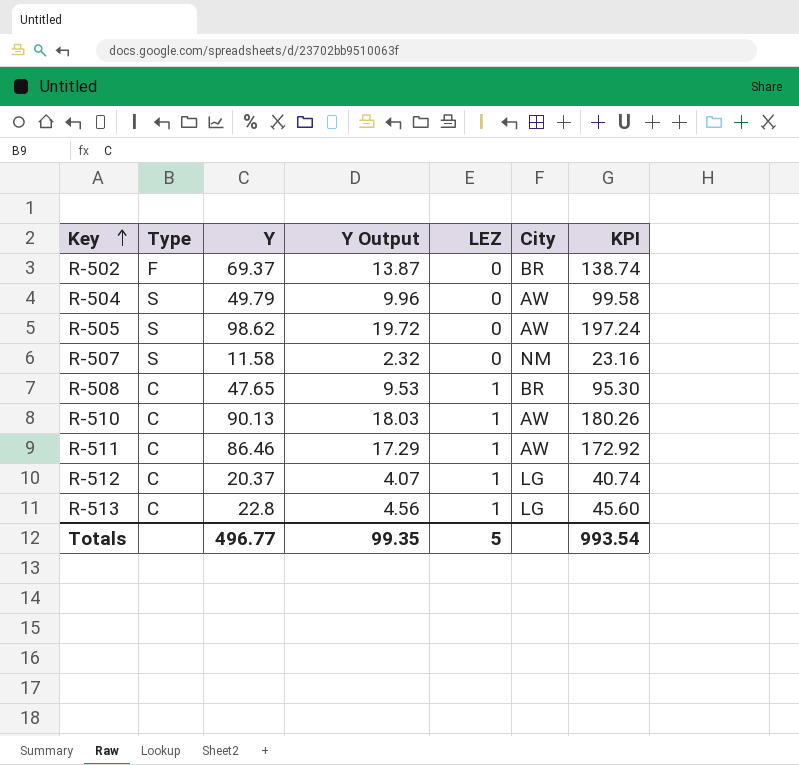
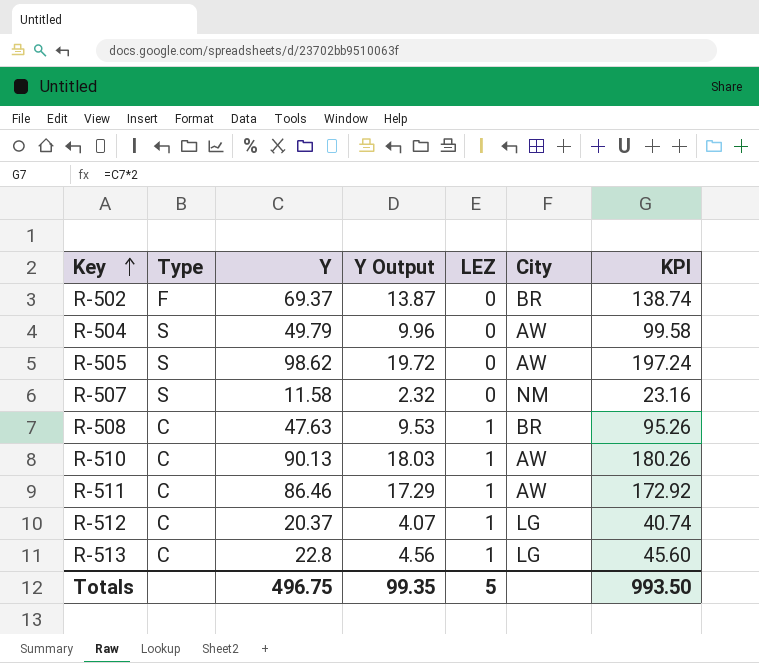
R-508 | Y: 47.65 -> 47.63
R-508 | KPI: 95.30 -> 95.26
Totals | Y: 496.77 -> 496.75
Totals | KPI: 993.54 -> 993.50

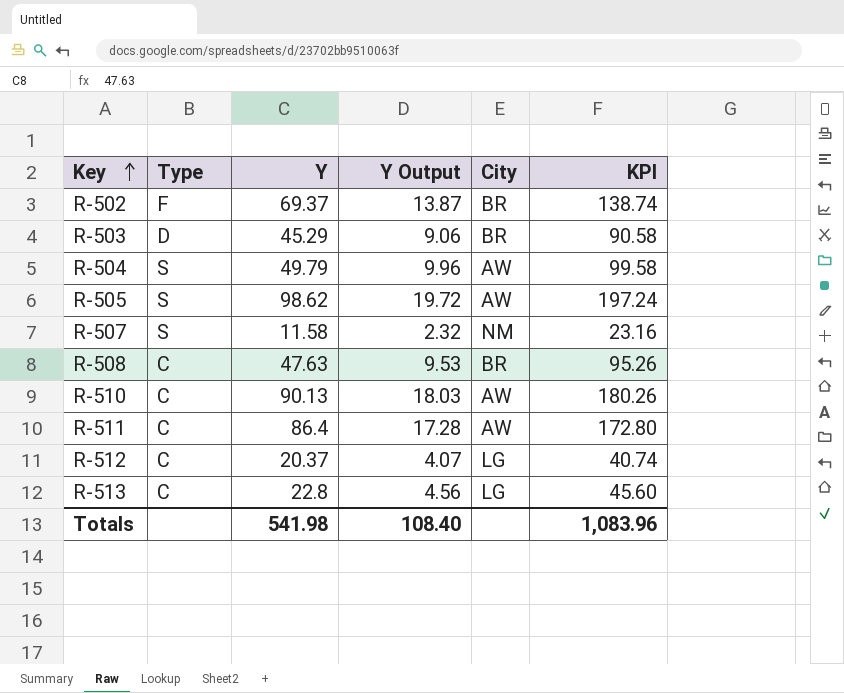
column LEZ | position: 5 -> none
row R-503: none -> D | 45.29 | 9.06 | BR | 90.58
R-511 | Y: 86.46 -> 86.4
R-511 | Y Output: 17.29 -> 17.28
R-511 | KPI: 172.92 -> 172.80
Totals | Y: 496.75 -> 541.98
Totals | Y Output: 99.35 -> 108.40
Totals | KPI: 993.50 -> 1,083.96

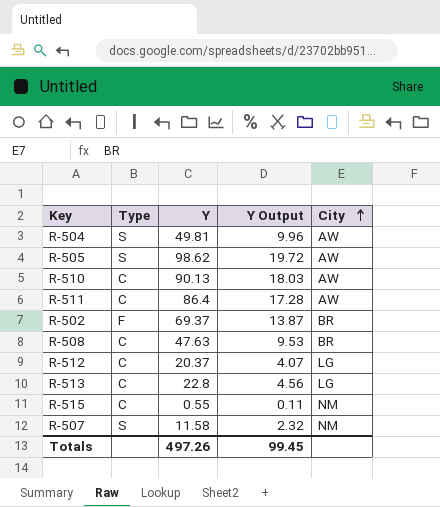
row order: Key ascending -> City ascending
column KPI | formula: [Y] * 2 -> none
row R-503: D | 45.29 | 9.06 | BR | 90.58 -> none
R-504 | Y: 49.79 -> 49.81
row R-515: none -> C | 0.55 | 0.11 | NM
Totals | Y: 541.98 -> 497.26
Totals | Y Output: 108.40 -> 99.45

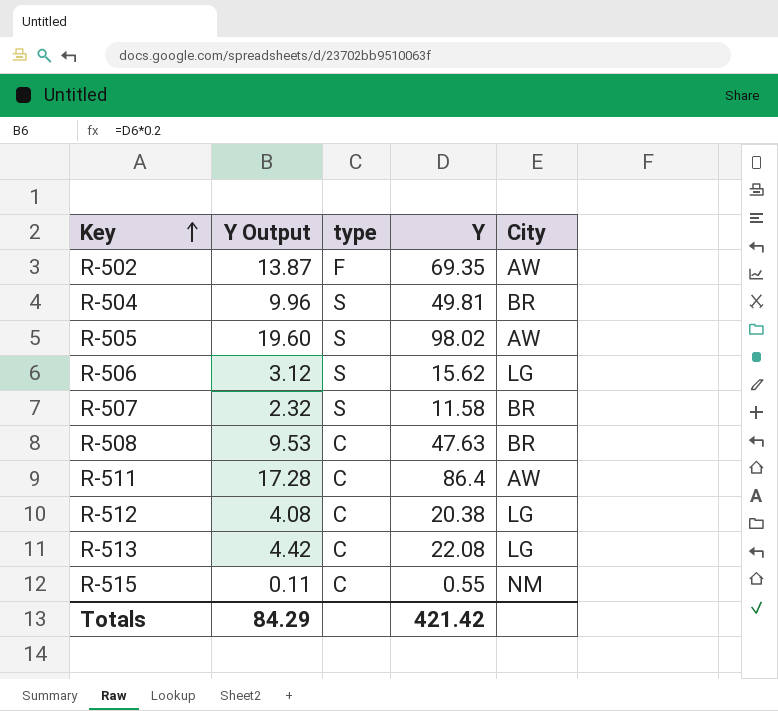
row order: City ascending -> Key ascending
column Y Output | position: 4 -> 2
column name: Type -> type
row R-510: C | 90.13 | 18.03 | AW -> none
R-502 | Y: 69.37 -> 69.35
R-502 | City: BR -> AW
R-504 | City: AW -> BR
R-505 | Y Output: 19.72 -> 19.60
R-505 | Y: 98.62 -> 98.02
row R-506: none -> 3.12 | S | 15.62 | LG
R-507 | City: NM -> BR
R-512 | Y Output: 4.07 -> 4.08
R-512 | Y: 20.37 -> 20.38
R-513 | Y Output: 4.56 -> 4.42
R-513 | Y: 22.8 -> 22.08
Totals | Y Output: 99.45 -> 84.29
Totals | Y: 497.26 -> 421.42

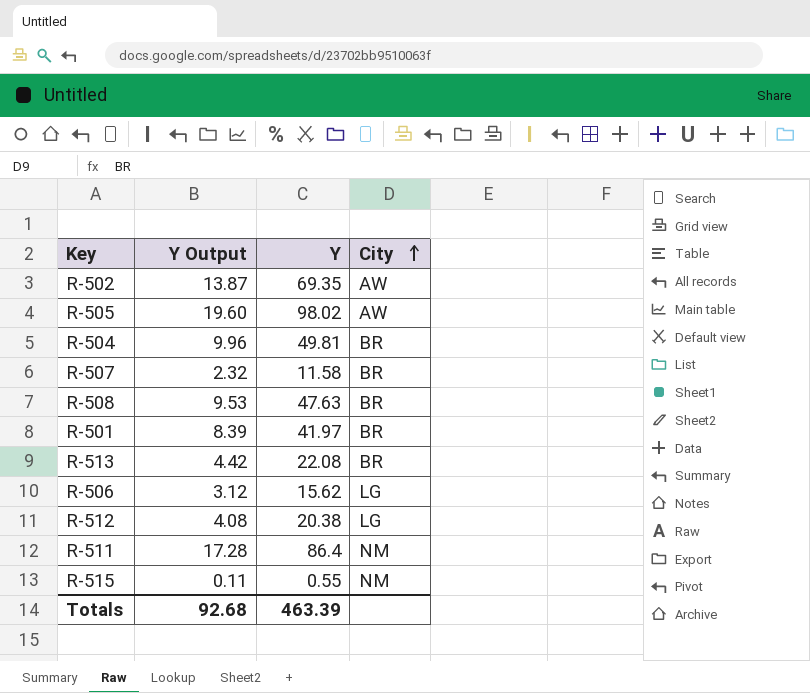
row order: Key ascending -> City ascending
column type | position: 3 -> none
row R-501: none -> 8.39 | 41.97 | BR
R-513 | City: LG -> BR
R-511 | City: AW -> NM
Totals | Y Output: 84.29 -> 92.68
Totals | Y: 421.42 -> 463.39

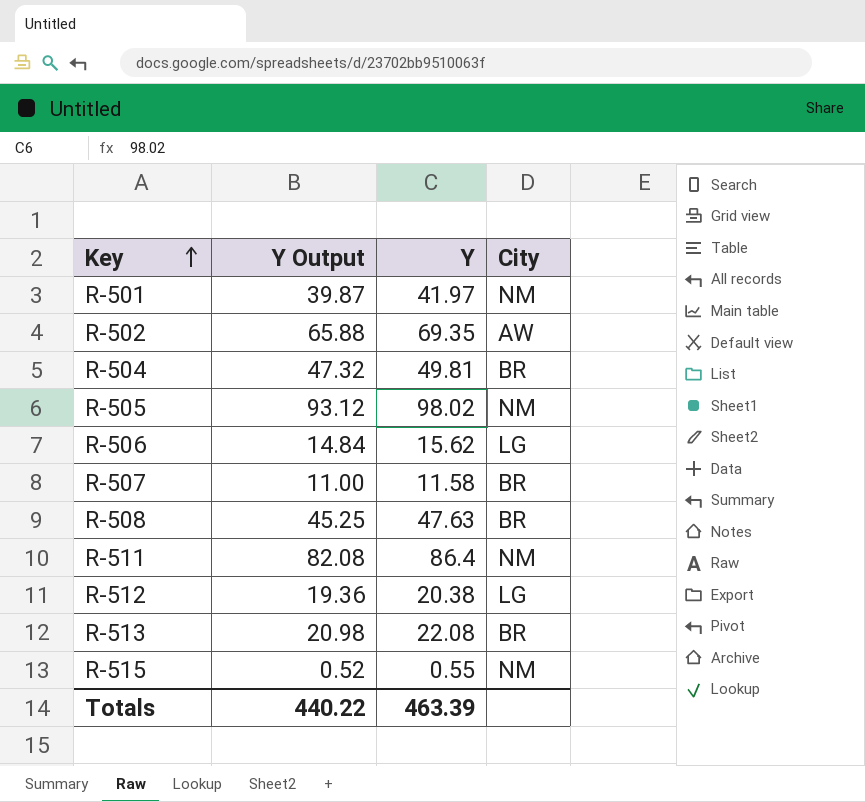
row order: City ascending -> Key ascending
column Y Output | formula: [Y] * 0.2 -> [Y] * 0.95
R-501 | City: BR -> NM
R-505 | City: AW -> NM
Totals | Y Output: 92.68 -> 440.22

